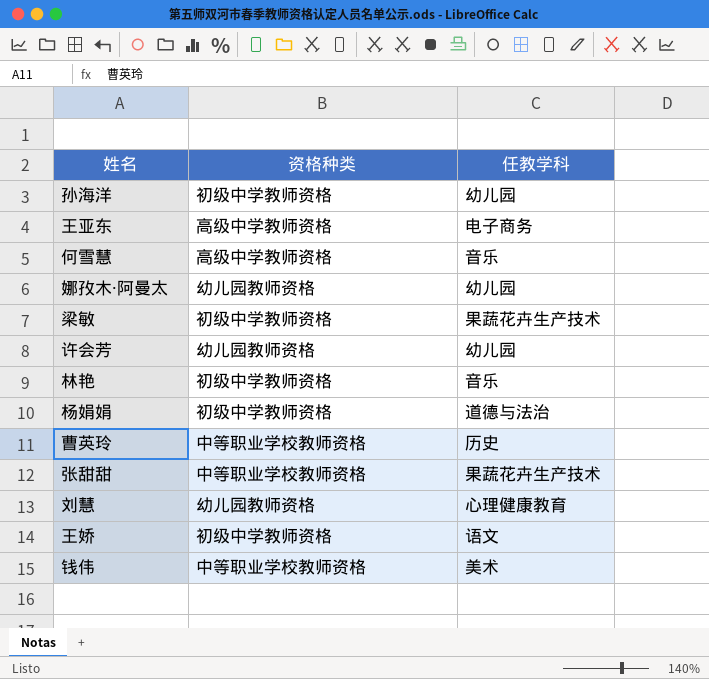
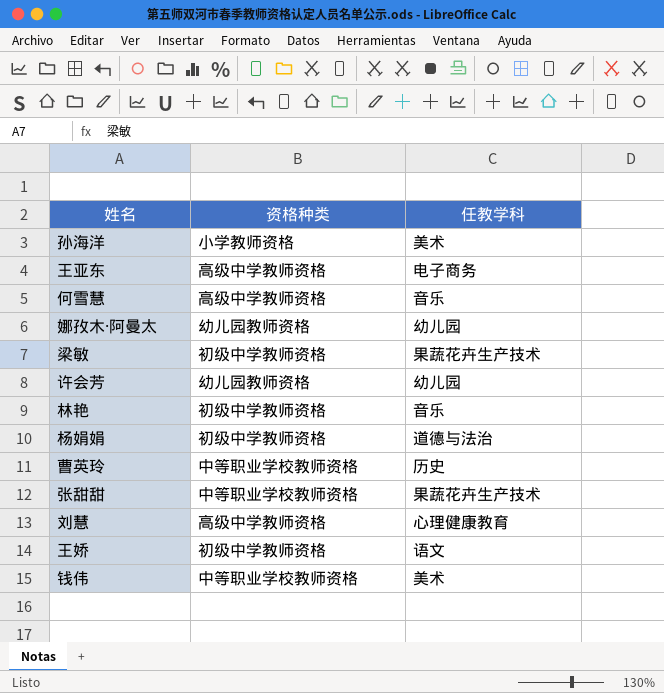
孙海洋 | 资格种类: 初级中学教师资格 -> 小学教师资格
孙海洋 | 任教学科: 幼儿园 -> 美术
刘慧 | 资格种类: 幼儿园教师资格 -> 高级中学教师资格

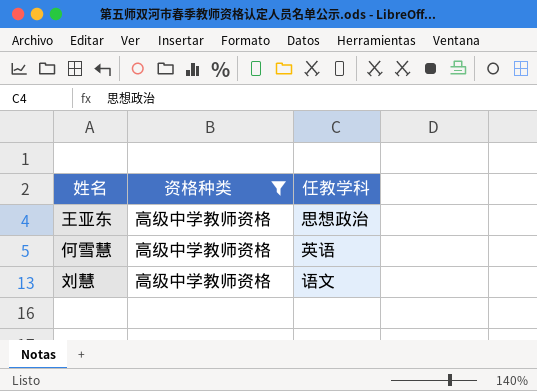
filter: none -> 资格种类 = 高级中学教师资格
王亚东 | 任教学科: 电子商务 -> 思想政治
何雪慧 | 任教学科: 音乐 -> 英语
刘慧 | 任教学科: 心理健康教育 -> 语文

